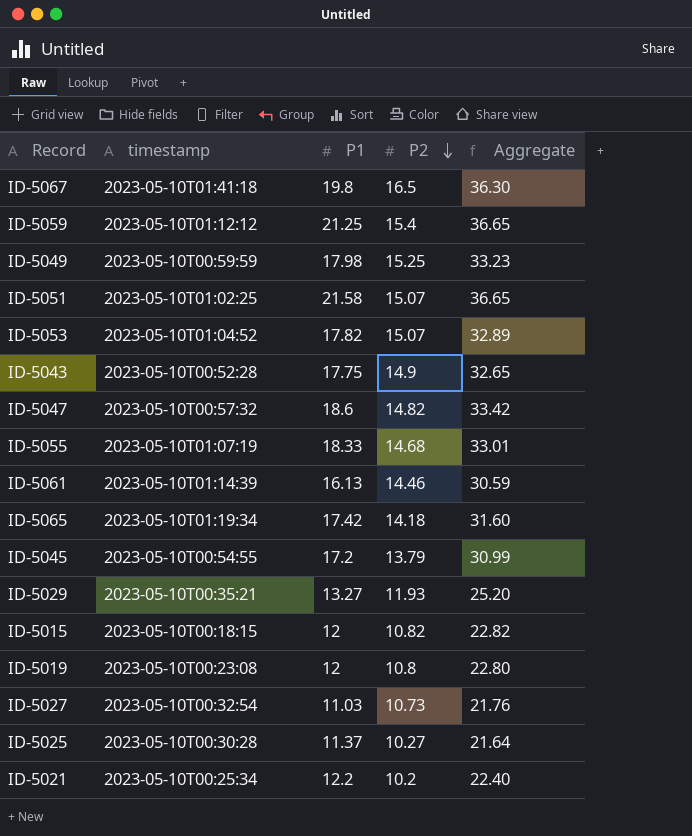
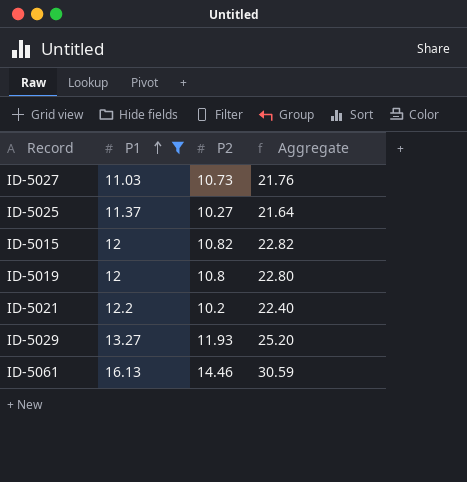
filter: none -> P1 <= 16.13
row order: P2 descending -> P1 ascending
column timestamp | position: 2 -> none

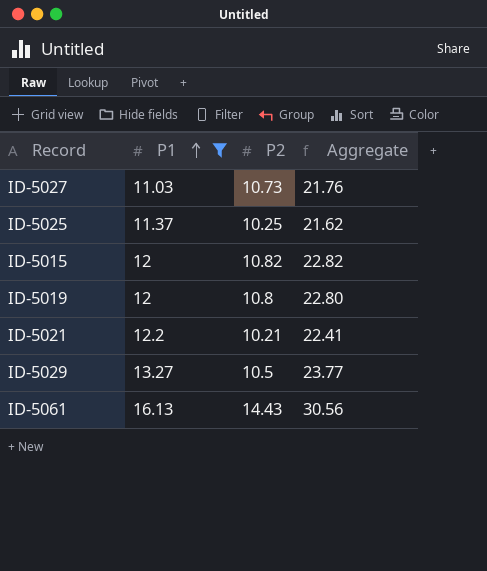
ID-5025 | P2: 10.27 -> 10.25
ID-5025 | Aggregate: 21.64 -> 21.62
ID-5021 | P2: 10.2 -> 10.21
ID-5021 | Aggregate: 22.40 -> 22.41
ID-5029 | P2: 11.93 -> 10.5
ID-5029 | Aggregate: 25.20 -> 23.77
ID-5061 | P2: 14.46 -> 14.43
ID-5061 | Aggregate: 30.59 -> 30.56

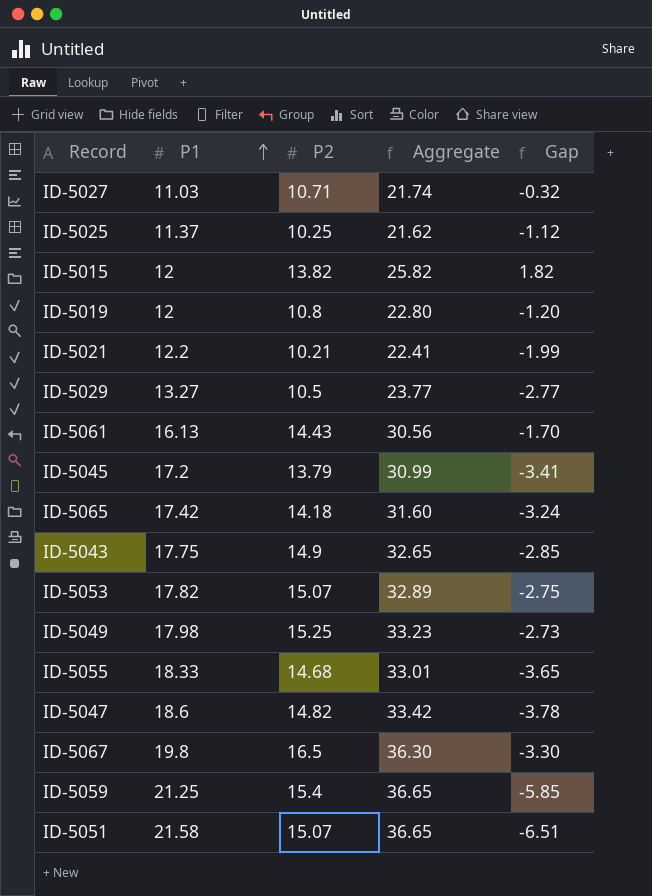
filter: P1 <= 16.13 -> none
column Gap | formula: none -> [P2] - [P1]
ID-5027 | P2: 10.73 -> 10.71
ID-5027 | Aggregate: 21.76 -> 21.74
ID-5015 | P2: 10.82 -> 13.82
ID-5015 | Aggregate: 22.82 -> 25.82

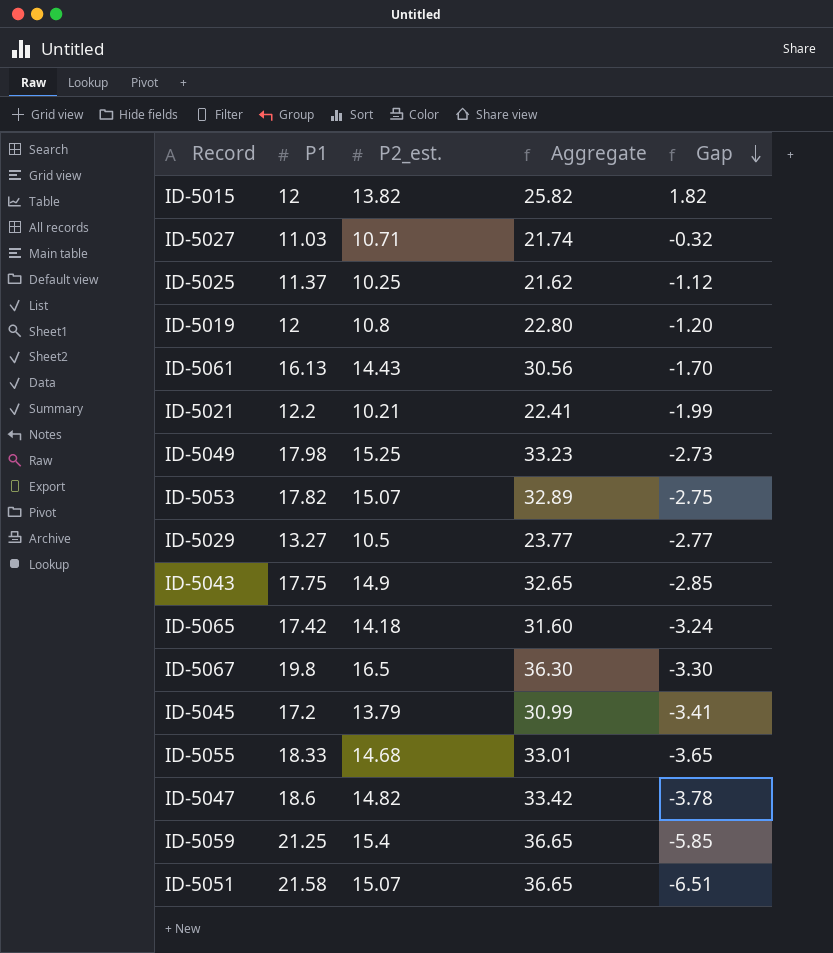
row order: P1 ascending -> Gap descending
column name: P2 -> P2_est.

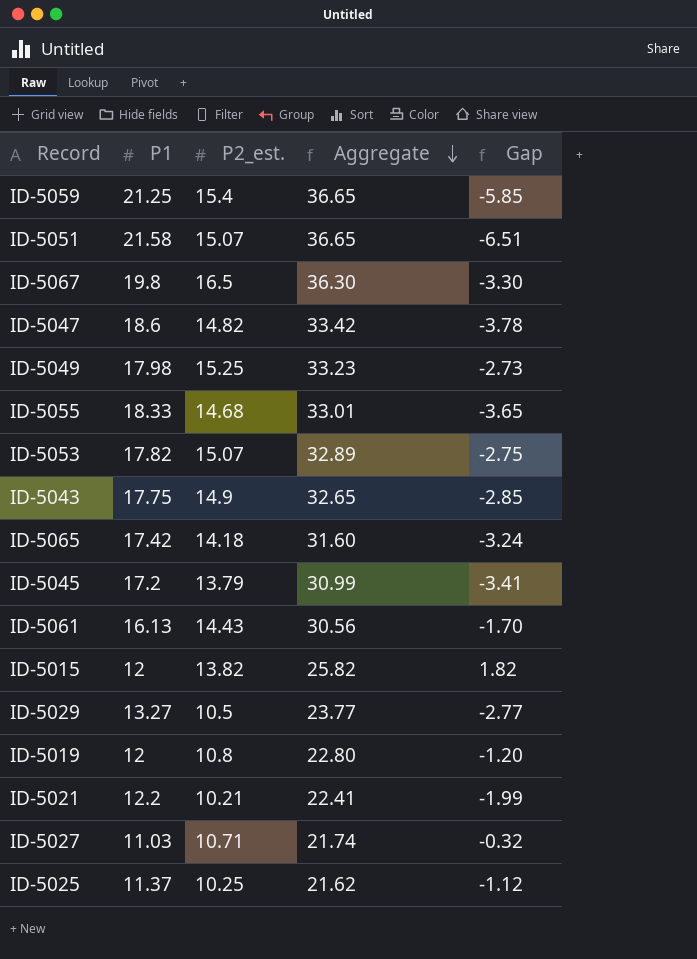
row order: Gap descending -> Aggregate descending

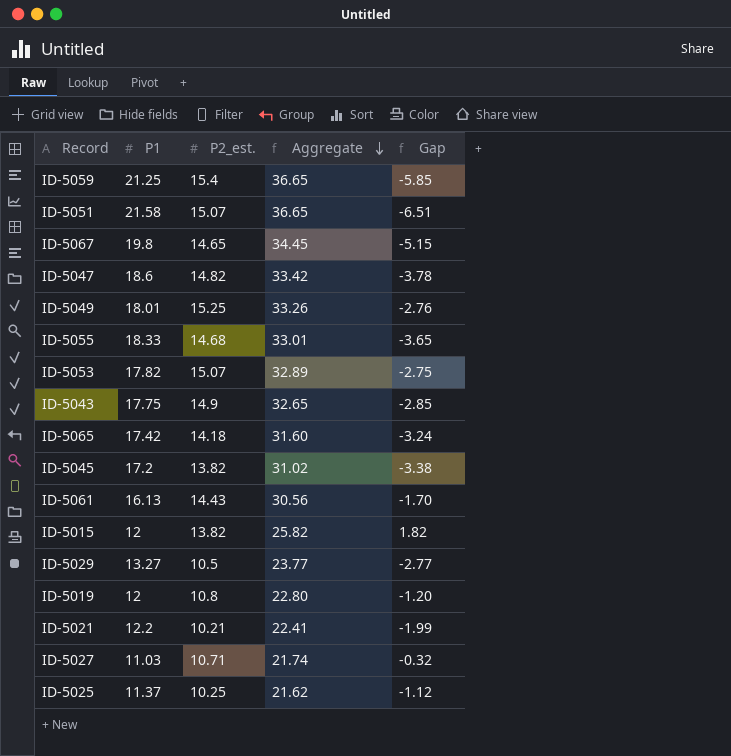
ID-5067 | P2_est.: 16.5 -> 14.65
ID-5067 | Aggregate: 36.30 -> 34.45
ID-5067 | Gap: -3.30 -> -5.15
ID-5049 | P1: 17.98 -> 18.01
ID-5049 | Aggregate: 33.23 -> 33.26
ID-5049 | Gap: -2.73 -> -2.76
ID-5045 | P2_est.: 13.79 -> 13.82
ID-5045 | Aggregate: 30.99 -> 31.02
ID-5045 | Gap: -3.41 -> -3.38

